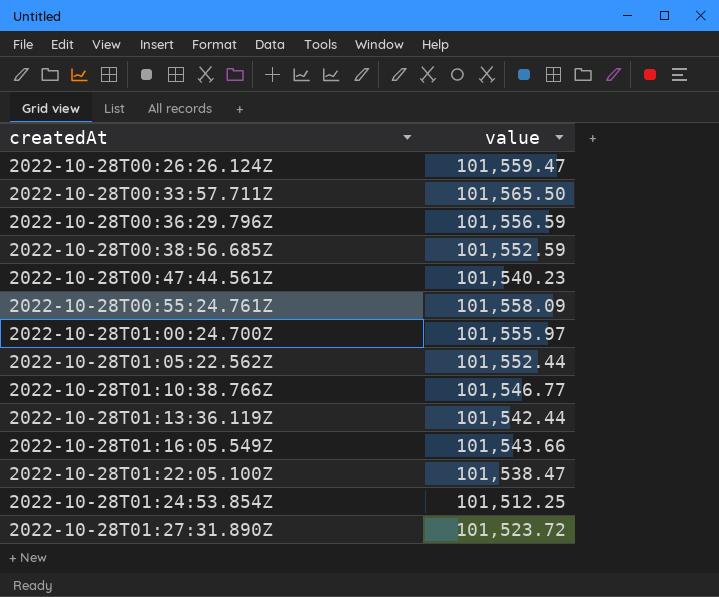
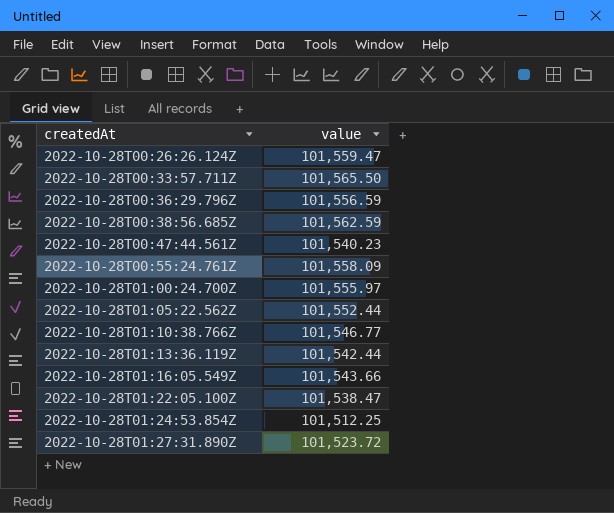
2022-10-28T00:38:56.685Z | value: 101,552.59 -> 101,562.59

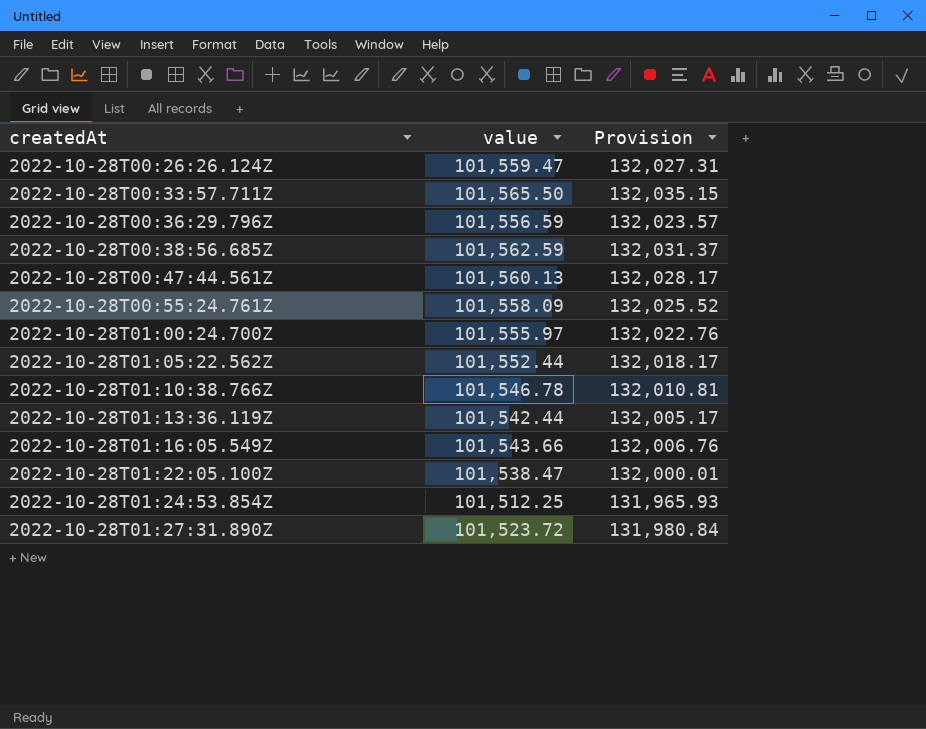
column Provision | formula: none -> [value] * 1.3
2022-10-28T00:47:44.561Z | value: 101,540.23 -> 101,560.13
2022-10-28T01:10:38.766Z | value: 101,546.77 -> 101,546.78

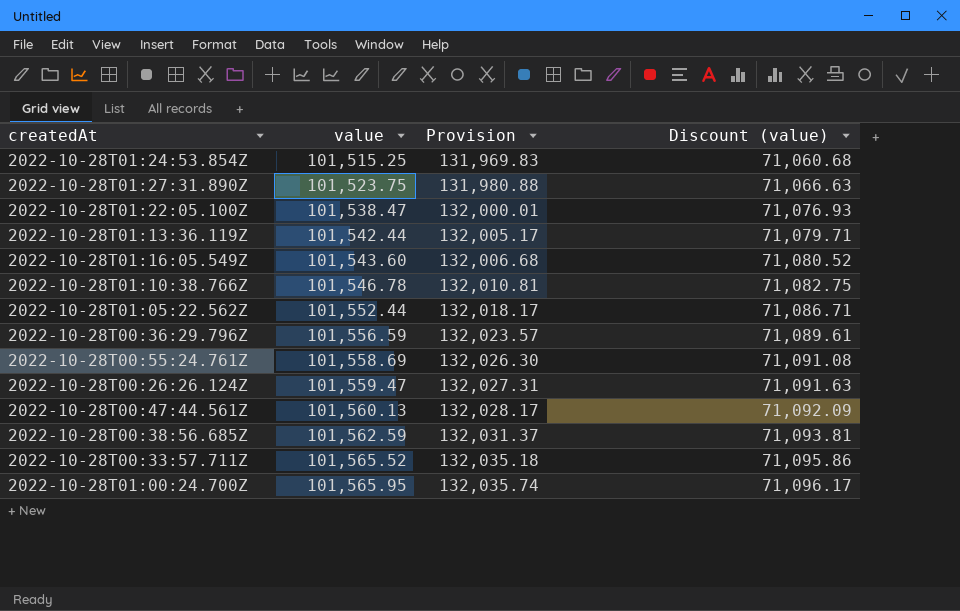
row order: createdAt ascending -> value ascending
column Discount (value) | formula: none -> [value] * 0.7
2022-10-28T01:24:53.854Z | value: 101,512.25 -> 101,515.25
2022-10-28T01:24:53.854Z | Provision: 131,965.93 -> 131,969.83
2022-10-28T01:27:31.890Z | value: 101,523.72 -> 101,523.75
2022-10-28T01:27:31.890Z | Provision: 131,980.84 -> 131,980.88
2022-10-28T01:16:05.549Z | value: 101,543.66 -> 101,543.60
2022-10-28T01:16:05.549Z | Provision: 132,006.76 -> 132,006.68
2022-10-28T00:55:24.761Z | value: 101,558.09 -> 101,558.69
2022-10-28T00:55:24.761Z | Provision: 132,025.52 -> 132,026.30
2022-10-28T00:33:57.711Z | value: 101,565.50 -> 101,565.52
2022-10-28T00:33:57.711Z | Provision: 132,035.15 -> 132,035.18
2022-10-28T01:00:24.700Z | value: 101,555.97 -> 101,565.95
2022-10-28T01:00:24.700Z | Provision: 132,022.76 -> 132,035.74

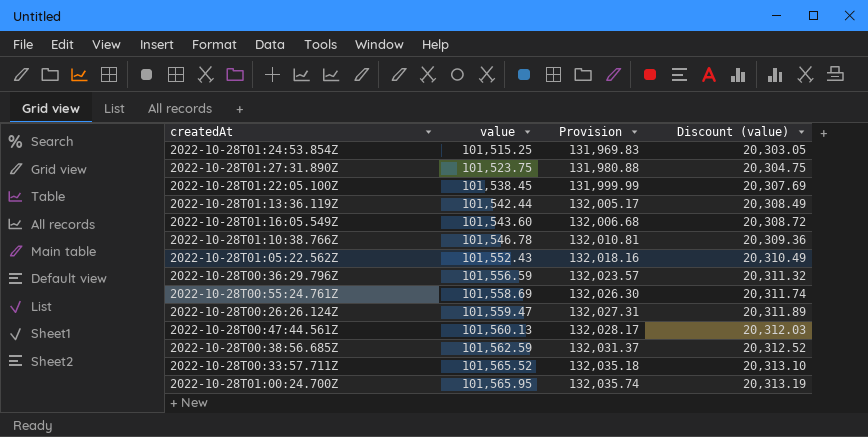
column Discount (value) | formula: [value] * 0.7 -> [value] * 0.2
2022-10-28T01:22:05.100Z | value: 101,538.47 -> 101,538.45
2022-10-28T01:22:05.100Z | Provision: 132,000.01 -> 131,999.99
2022-10-28T01:05:22.562Z | value: 101,552.44 -> 101,552.43
2022-10-28T01:05:22.562Z | Provision: 132,018.17 -> 132,018.16

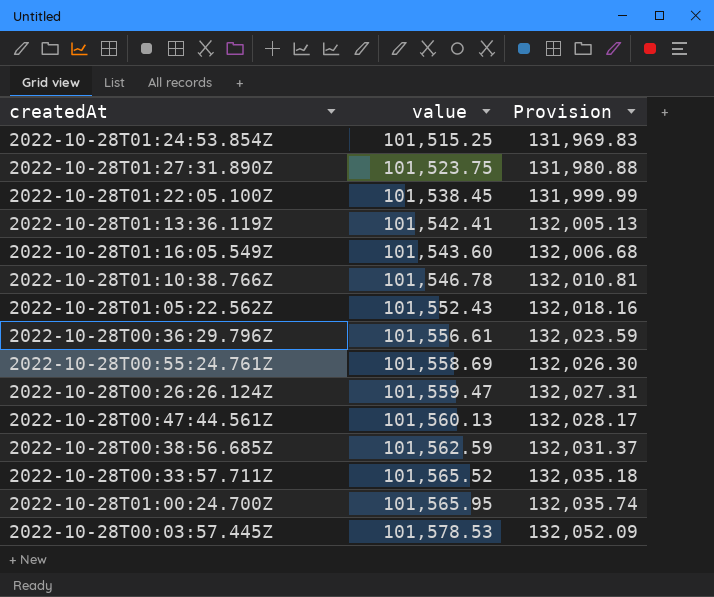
column Discount (value) | formula: [value] * 0.2 -> none
2022-10-28T01:13:36.119Z | value: 101,542.44 -> 101,542.41
2022-10-28T01:13:36.119Z | Provision: 132,005.17 -> 132,005.13
2022-10-28T00:36:29.796Z | value: 101,556.59 -> 101,556.61
2022-10-28T00:36:29.796Z | Provision: 132,023.57 -> 132,023.59
row 2022-10-28T00:03:57.445Z: none -> 101,578.53 | 132,052.09

